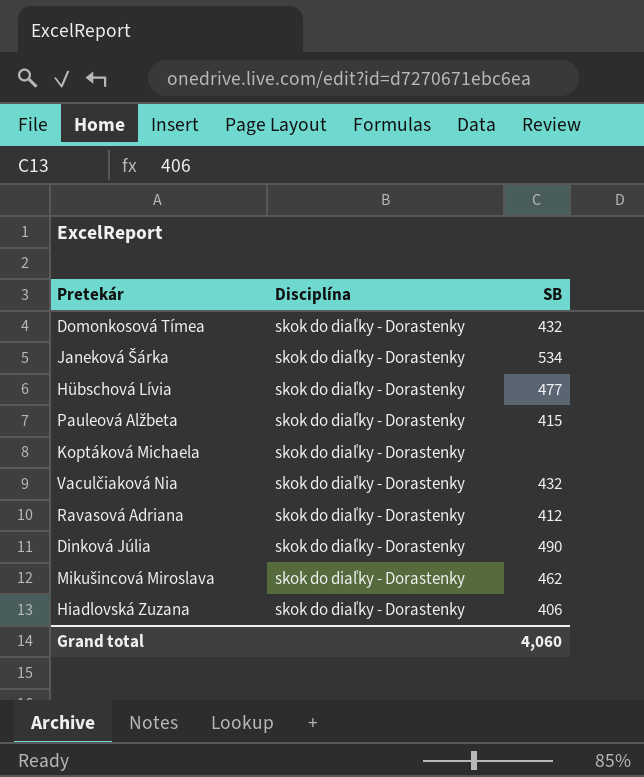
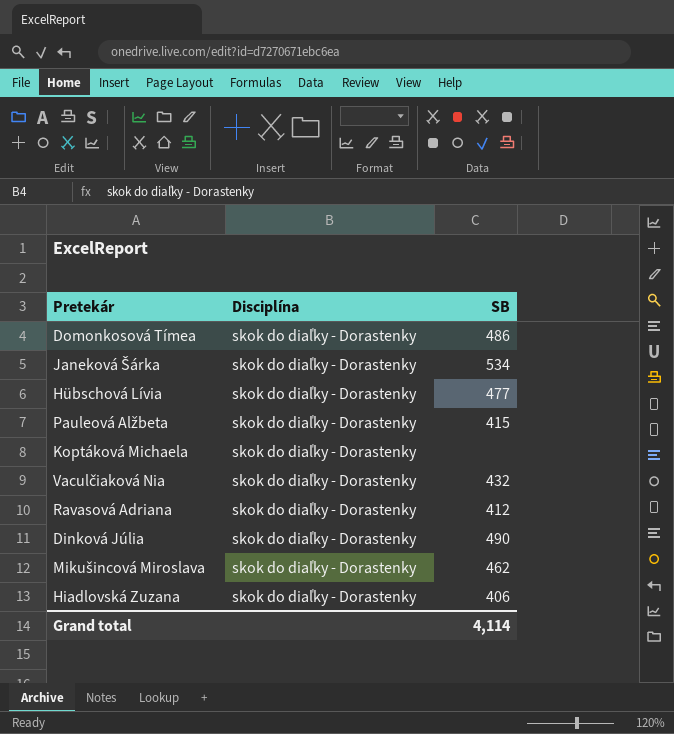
Domonkosová Tímea | SB: 432 -> 486
Grand total | SB: 4,060 -> 4,114

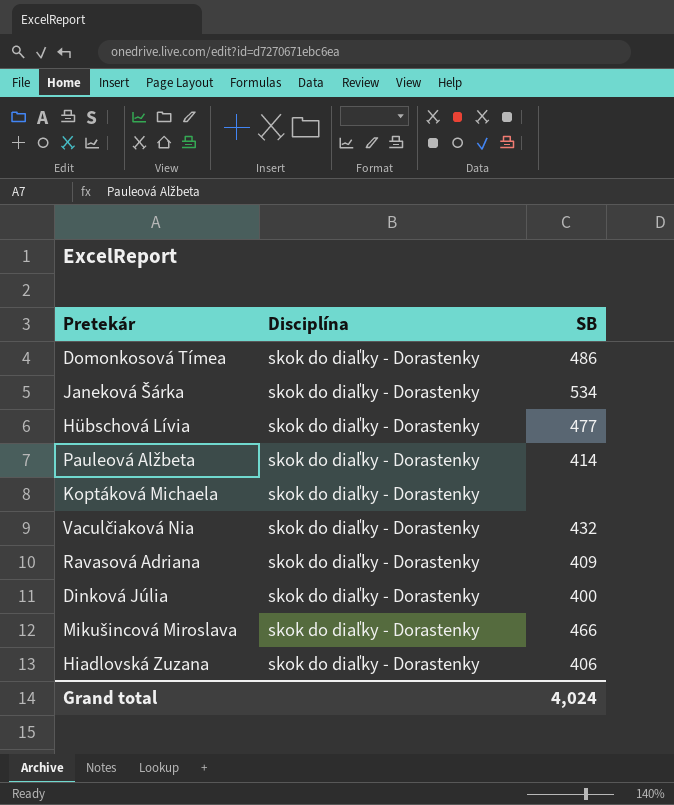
Pauleová Alžbeta | SB: 415 -> 414
Ravasová Adriana | SB: 412 -> 409
Dinková Júlia | SB: 490 -> 400
Mikušincová Miroslava | SB: 462 -> 466
Grand total | SB: 4,114 -> 4,024

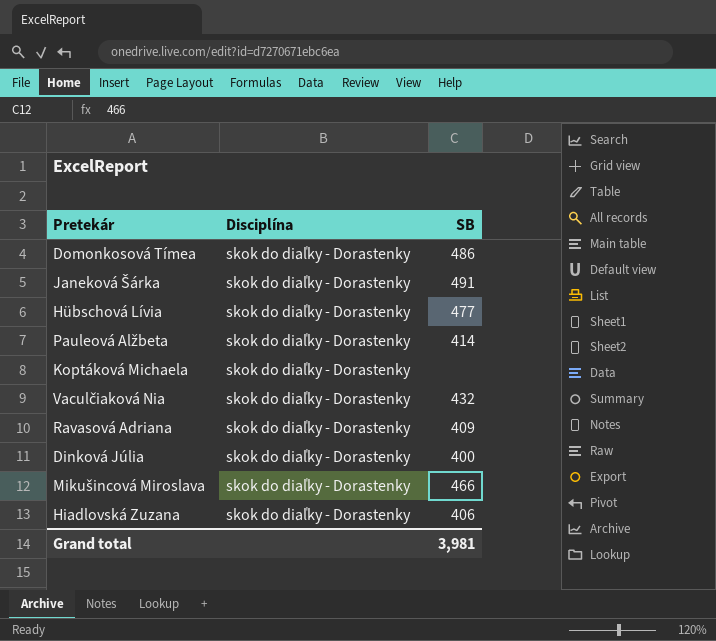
Janeková Šárka | SB: 534 -> 491
Grand total | SB: 4,024 -> 3,981

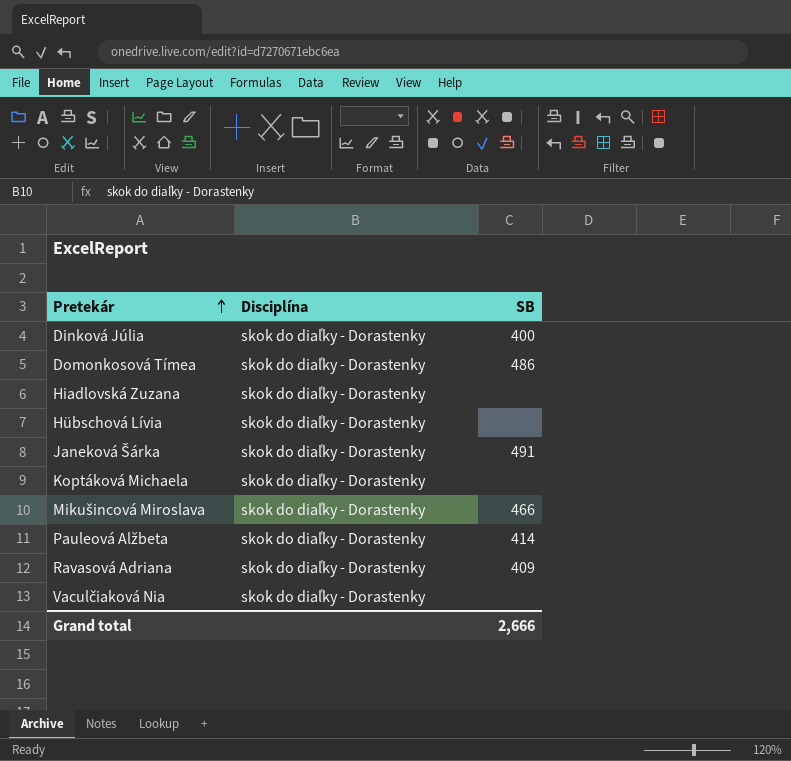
row order: none -> Pretekár ascending
Hiadlovská Zuzana | SB: 406 -> none
Hübschová Lívia | SB: 477 -> none
Vaculčiaková Nia | SB: 432 -> none
Grand total | SB: 3,981 -> 2,666

